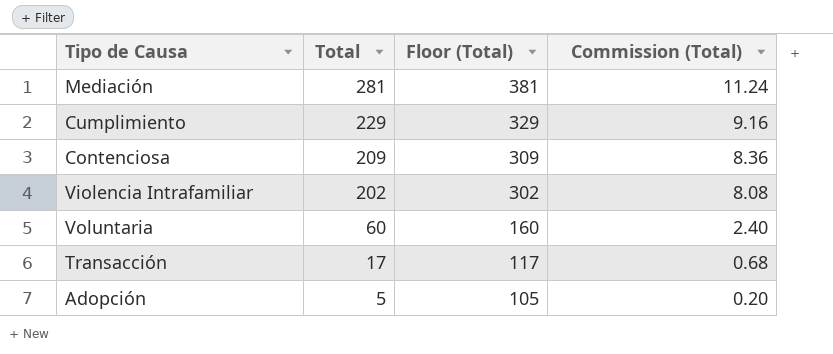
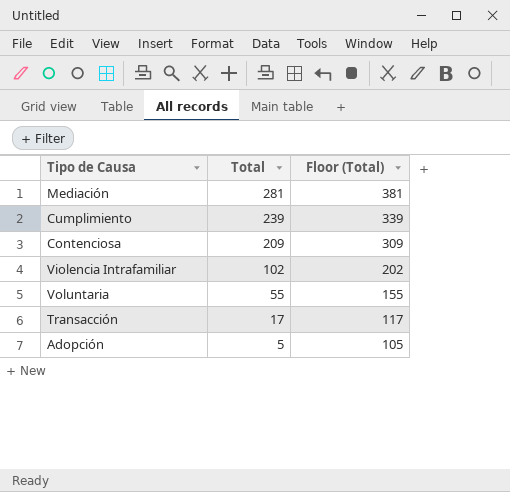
column Commission (Total) | formula: [Total] * 0.04 -> none
Cumplimiento | Total: 229 -> 239
Cumplimiento | Floor (Total): 329 -> 339
Violencia Intrafamiliar | Total: 202 -> 102
Violencia Intrafamiliar | Floor (Total): 302 -> 202
Voluntaria | Total: 60 -> 55
Voluntaria | Floor (Total): 160 -> 155

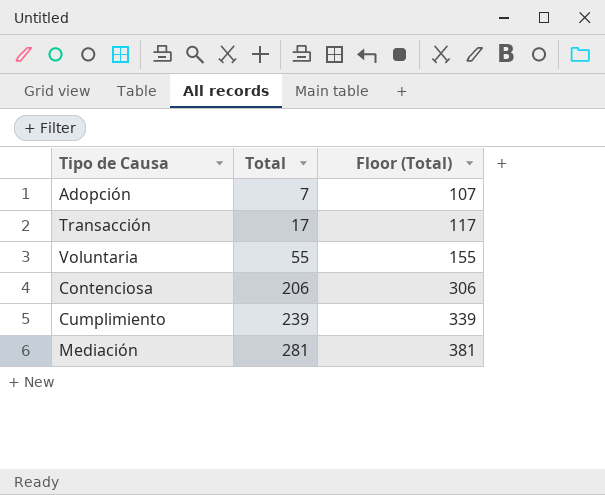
row order: Total descending -> Total ascending
row Violencia Intrafamiliar: 102 | 202 -> none
Adopción | Total: 5 -> 7
Adopción | Floor (Total): 105 -> 107
Contenciosa | Total: 209 -> 206
Contenciosa | Floor (Total): 309 -> 306

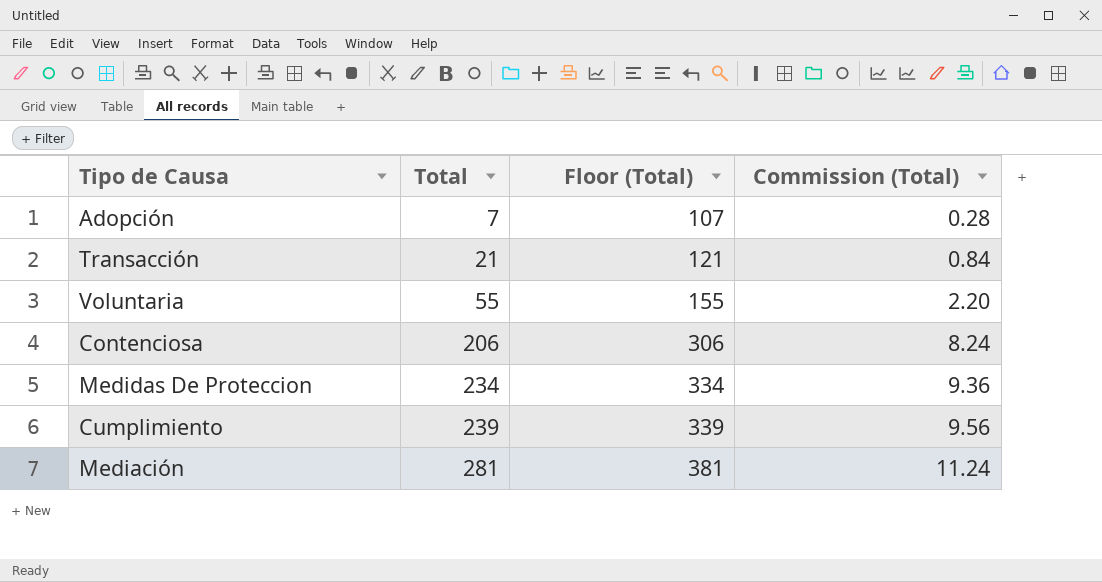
column Commission (Total) | formula: none -> [Total] * 0.04
Transacción | Total: 17 -> 21
Transacción | Floor (Total): 117 -> 121
row Medidas De Proteccion: none -> 234 | 334 | 9.36

